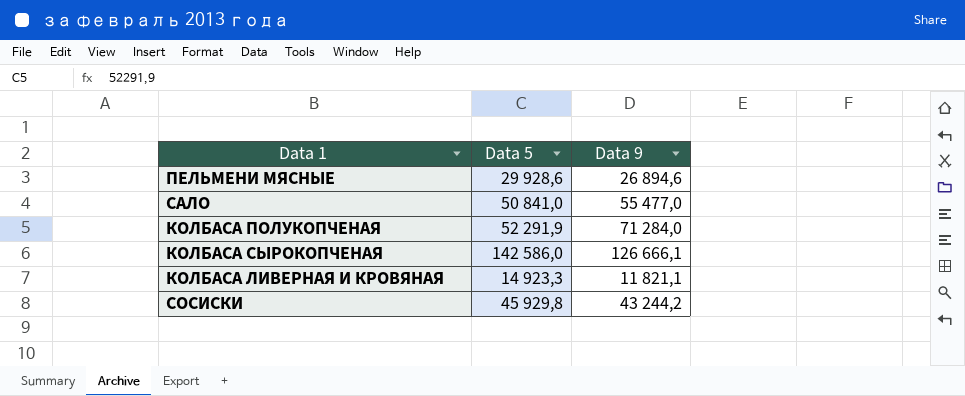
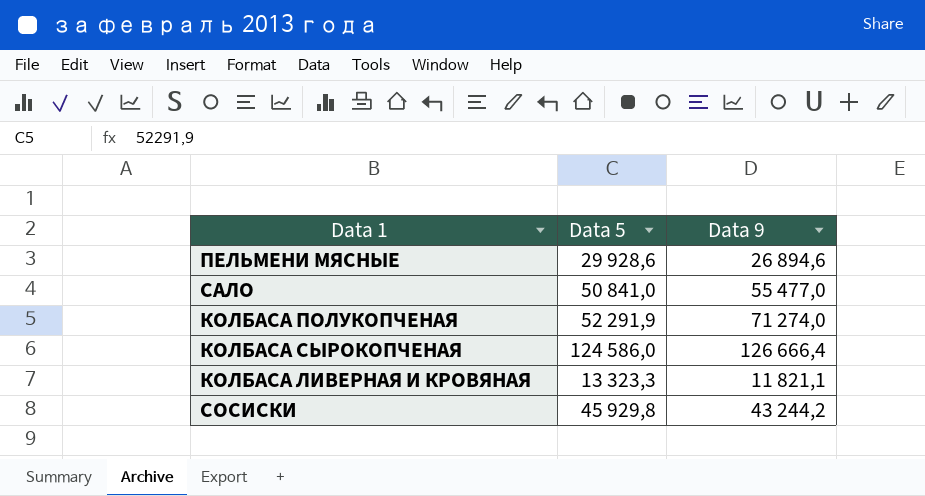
КОЛБАСА ПОЛУКОПЧЕНАЯ | Data 9: 71 284,0 -> 71 274,0
КОЛБАСА СЫРОКОПЧЕНАЯ | Data 5: 142 586,0 -> 124 586,0
КОЛБАСА СЫРОКОПЧЕНАЯ | Data 9: 126 666,1 -> 126 666,4
КОЛБАСА ЛИВЕРНАЯ И КРОВЯНАЯ | Data 5: 14 923,3 -> 13 323,3

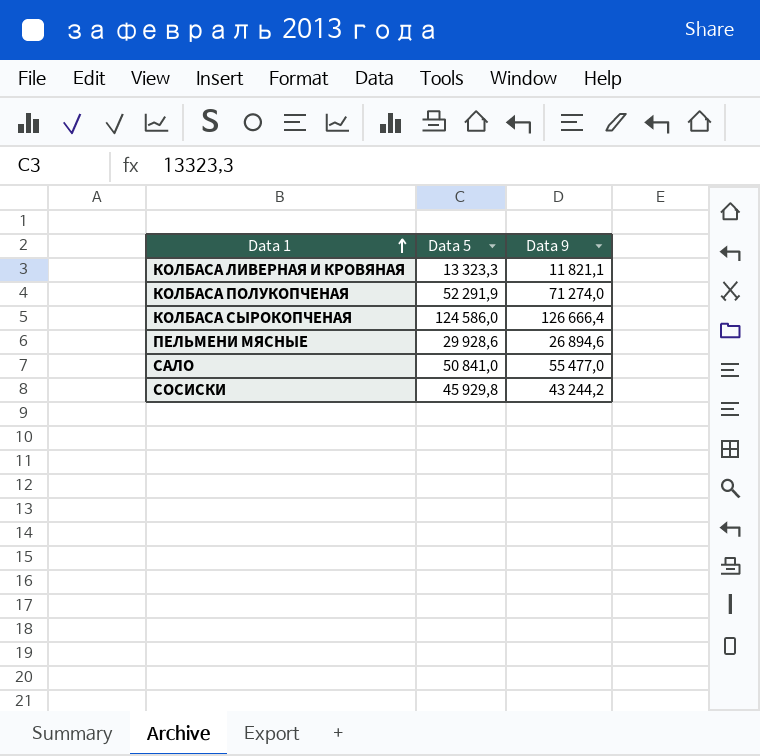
row order: none -> Data 1 ascending

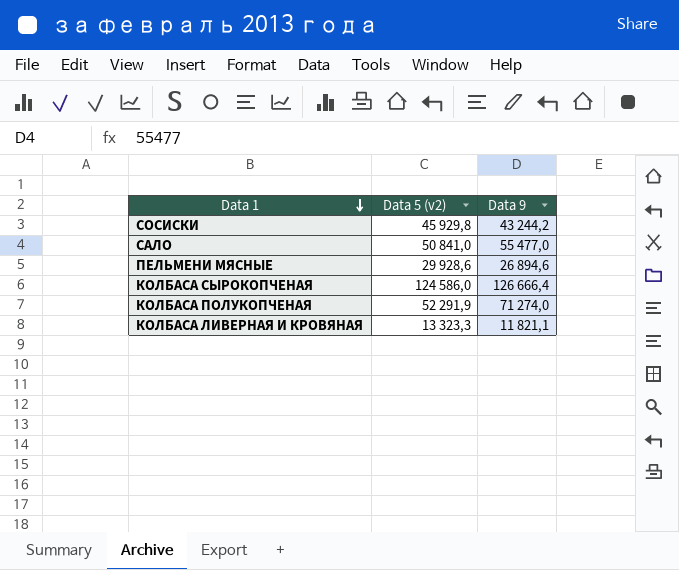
row order: Data 1 ascending -> Data 1 descending
column name: Data 5 -> Data 5 (v2)

